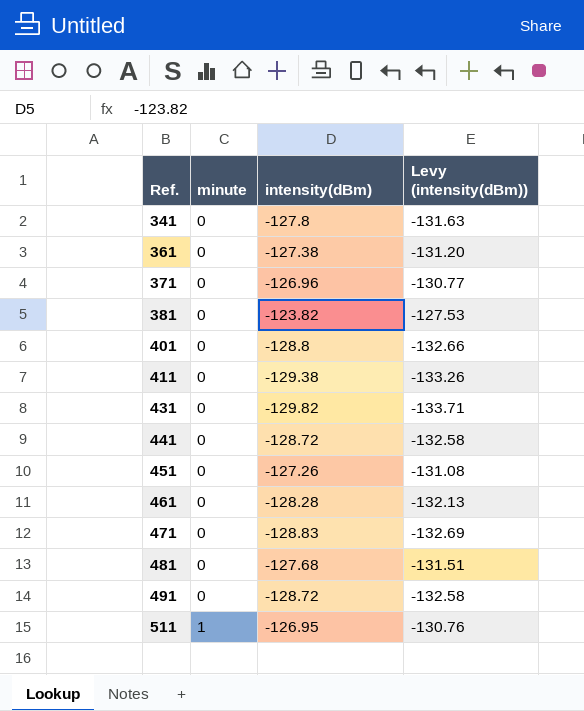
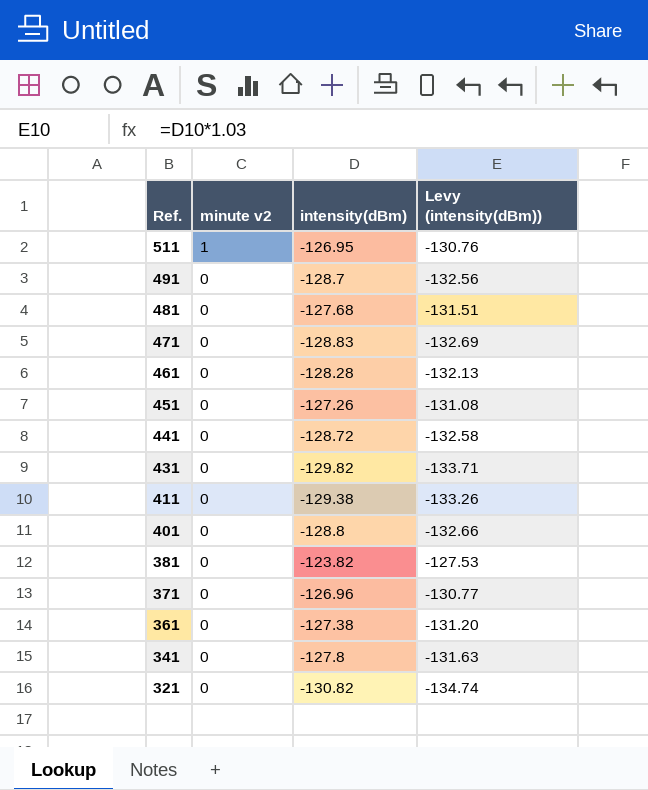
row order: Ref. ascending -> Ref. descending
column name: minute -> minute v2
491 | intensity(dBm): -128.72 -> -128.7
491 | Levy (intensity(dBm)): -132.58 -> -132.56
row 321: none -> 0 | -130.82 | -134.74

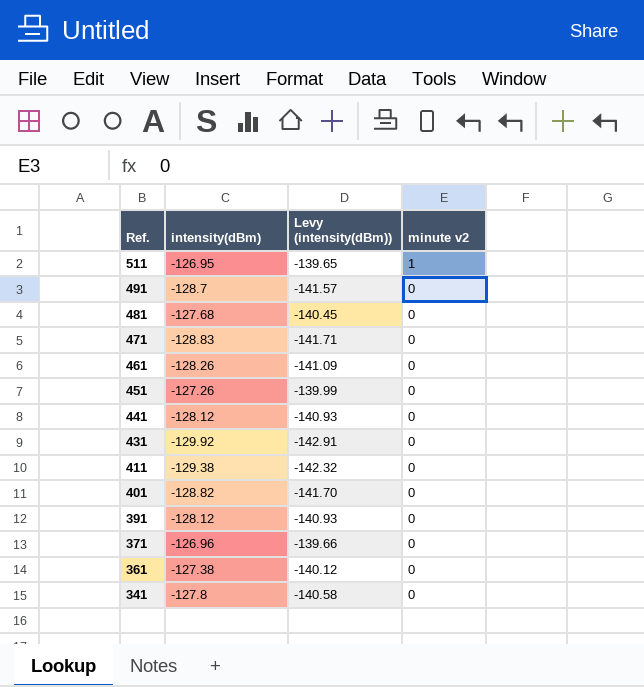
column Levy (intensity(dBm)) | formula: [intensity(dBm)] * 1.03 -> [intensity(dBm)] * 1.1
column minute v2 | position: 2 -> 4
row 381: 0 | -123.82 | -127.53 -> none
row 321: 0 | -130.82 | -134.74 -> none
461 | intensity(dBm): -128.28 -> -128.26
441 | intensity(dBm): -128.72 -> -128.12
431 | intensity(dBm): -129.82 -> -129.92
401 | intensity(dBm): -128.8 -> -128.82
row 391: none -> -128.12 | -140.93 | 0

